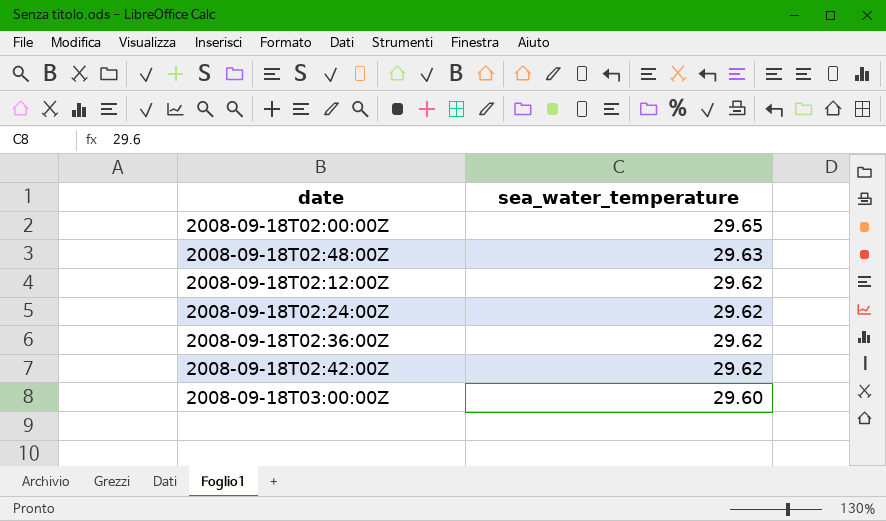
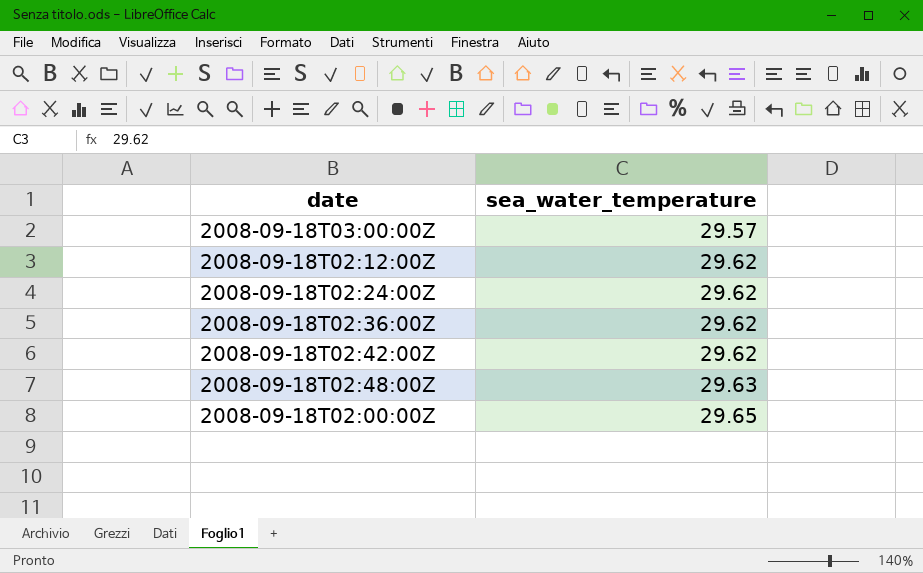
row order: sea_water_temperature descending -> sea_water_temperature ascending
2008-09-18T03:00:00Z | sea_water_temperature: 29.60 -> 29.57

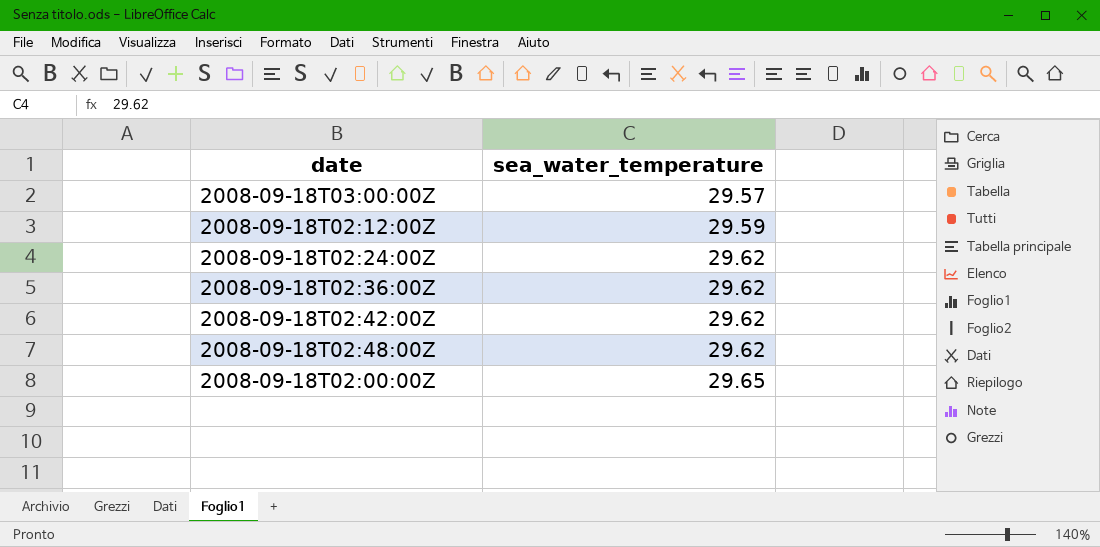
2008-09-18T02:12:00Z | sea_water_temperature: 29.62 -> 29.59
2008-09-18T02:48:00Z | sea_water_temperature: 29.63 -> 29.62

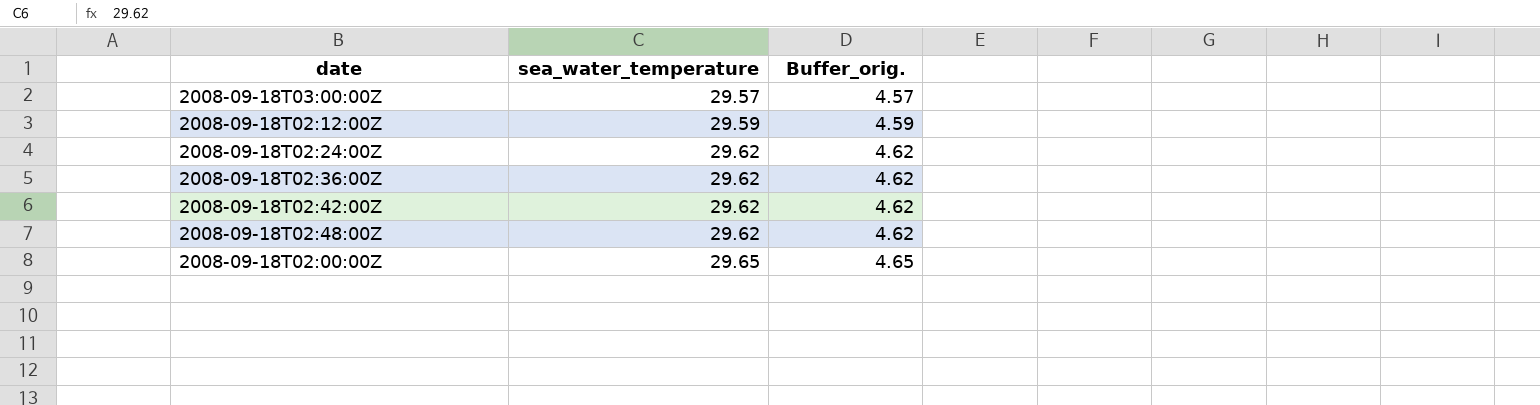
column Buffer_orig. | formula: none -> [sea_water_temperature] - 25

